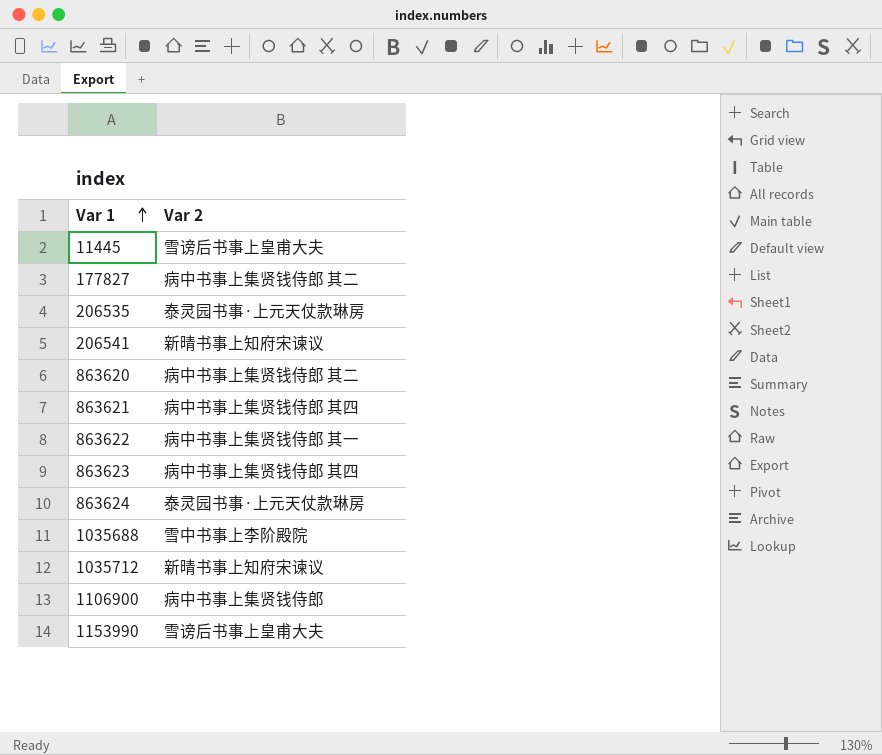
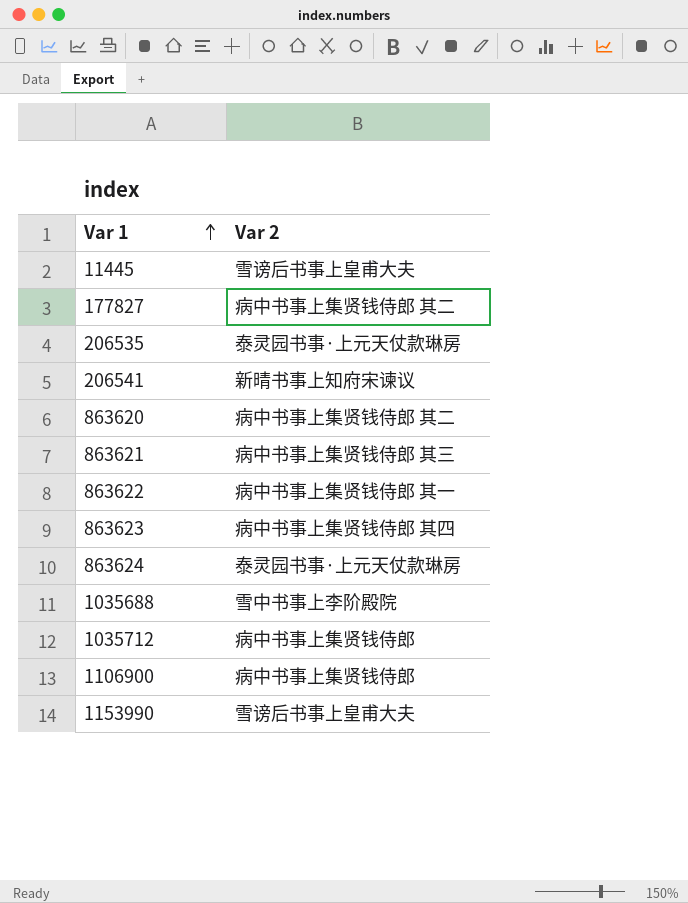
863621 | Var 2: 病中书事上集贤钱侍郎 其四 -> 病中书事上集贤钱侍郎 其三
1035712 | Var 2: 新晴书事上知府宋谏议 -> 病中书事上集贤钱侍郎

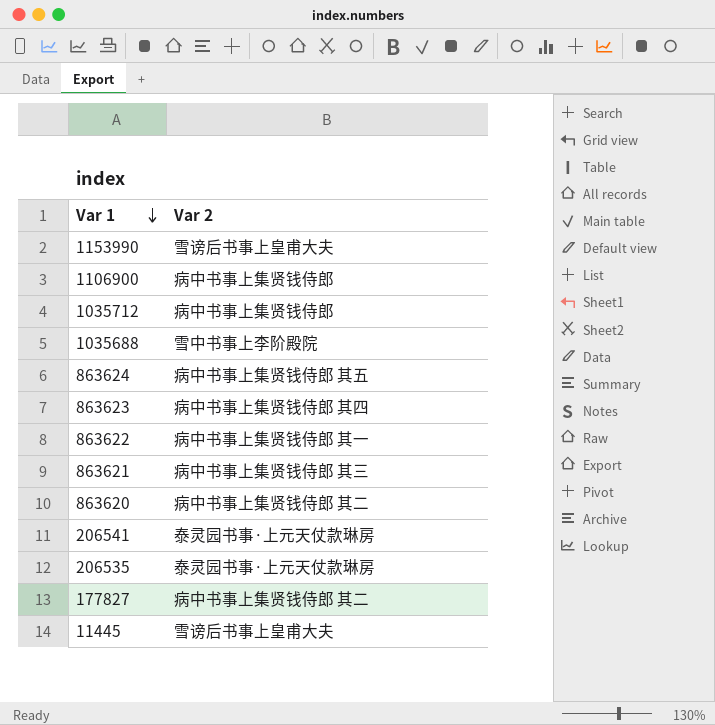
row order: Var 1 ascending -> Var 1 descending
863624 | Var 2: 泰灵园书事·上元天仗款琳房 -> 病中书事上集贤钱侍郎 其五
206541 | Var 2: 新晴书事上知府宋谏议 -> 泰灵园书事·上元天仗款琳房

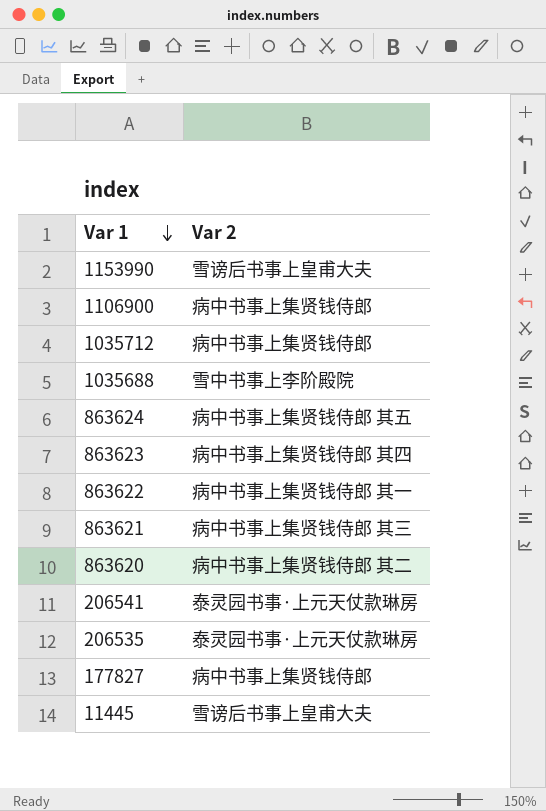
177827 | Var 2: 病中书事上集贤钱侍郎 其二 -> 病中书事上集贤钱侍郎

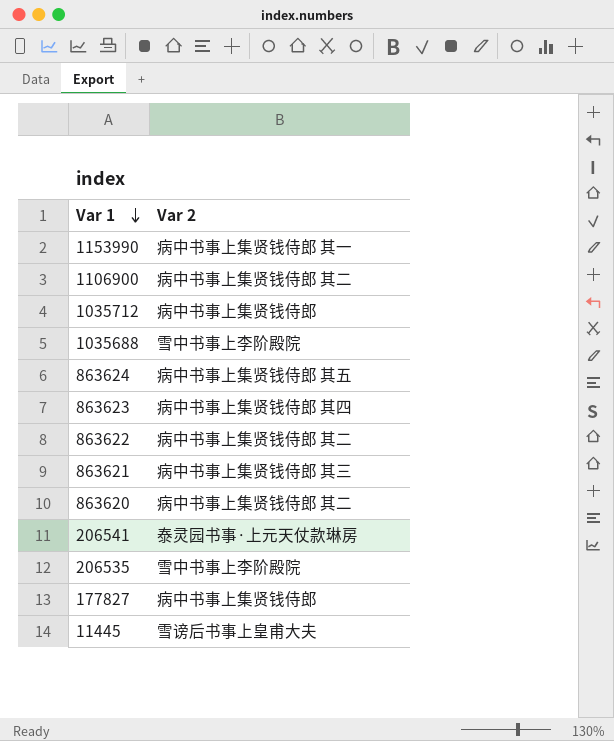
1153990 | Var 2: 雪谤后书事上皇甫大夫 -> 病中书事上集贤钱侍郎 其一
1106900 | Var 2: 病中书事上集贤钱侍郎 -> 病中书事上集贤钱侍郎 其二
863622 | Var 2: 病中书事上集贤钱侍郎 其一 -> 病中书事上集贤钱侍郎 其二
206535 | Var 2: 泰灵园书事·上元天仗款琳房 -> 雪中书事上李阶殿院

